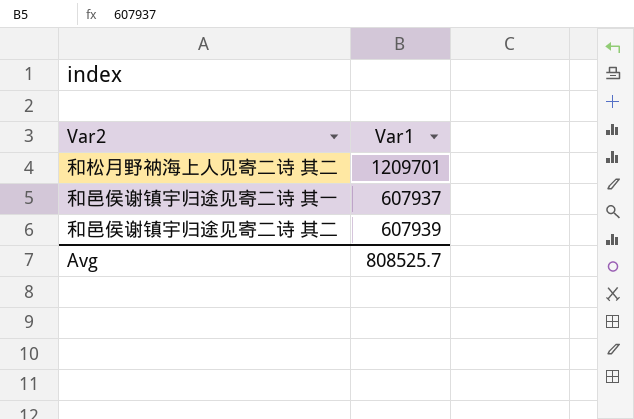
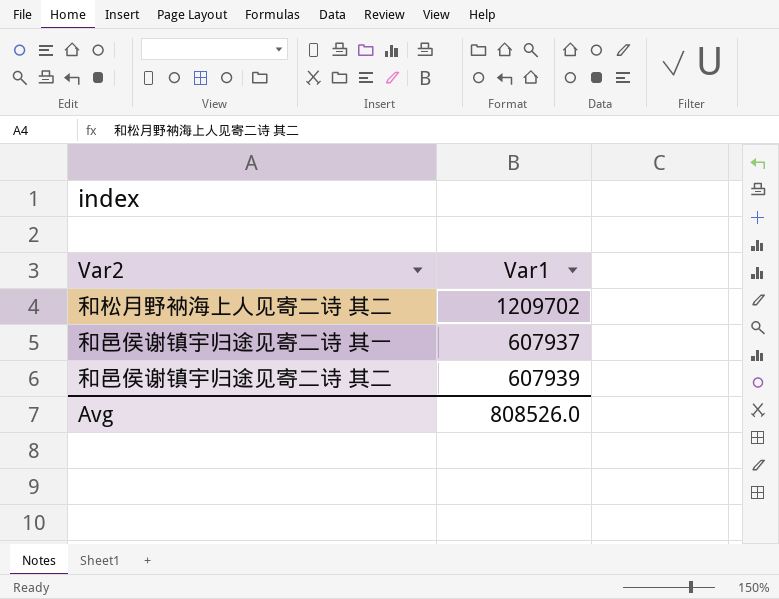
和松月野衲海上人见寄二诗 其二 | Var1: 1209701 -> 1209702
Avg | Var1: 808525.7 -> 808526.0

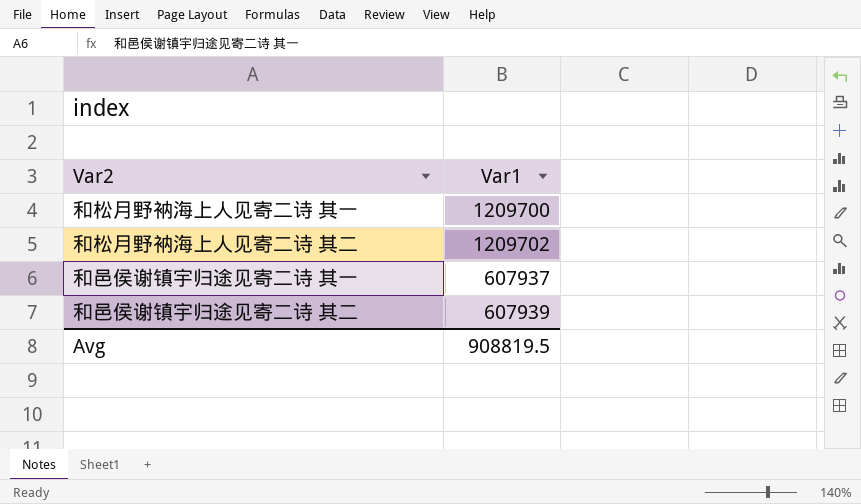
row 和松月野衲海上人见寄二诗 其一: none -> 1209700
Avg | Var1: 808526.0 -> 908819.5

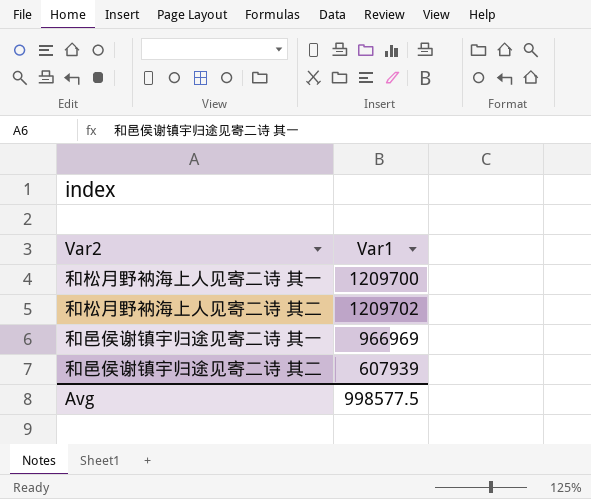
和邑侯谢镇宇归途见寄二诗 其一 | Var1: 607937 -> 966969
Avg | Var1: 908819.5 -> 998577.5

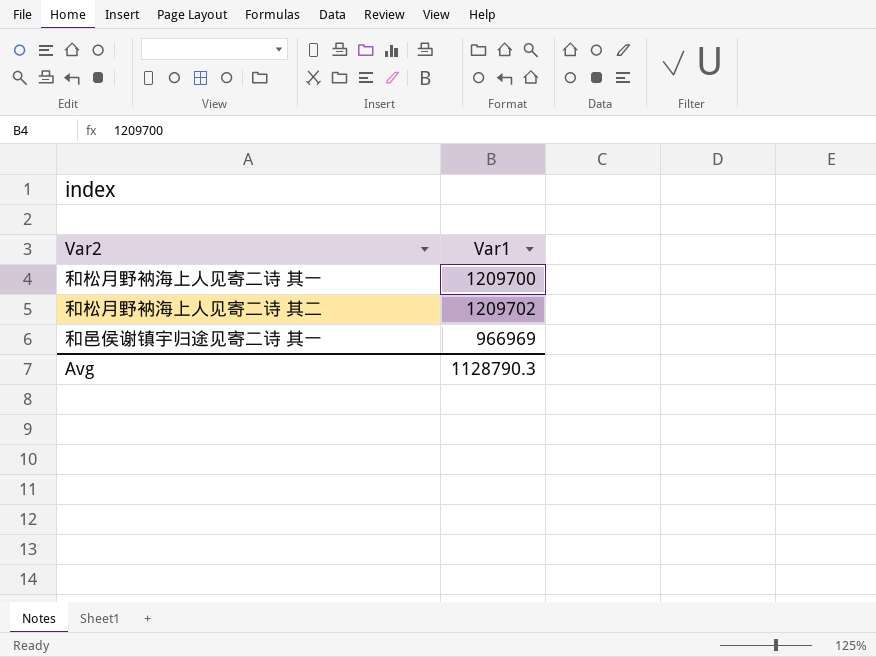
row 和邑侯谢镇宇归途见寄二诗 其二: 607939 -> none
Avg | Var1: 998577.5 -> 1128790.3

